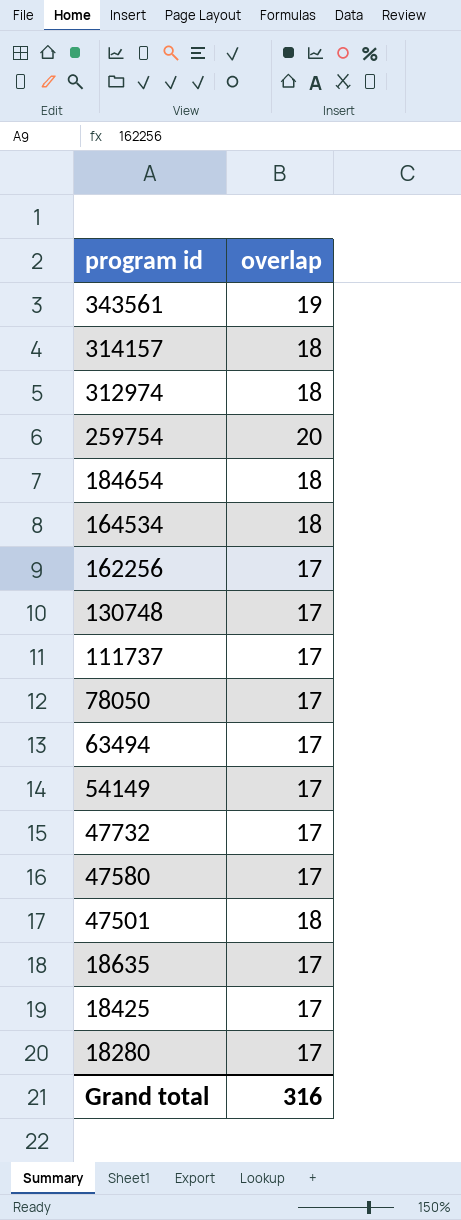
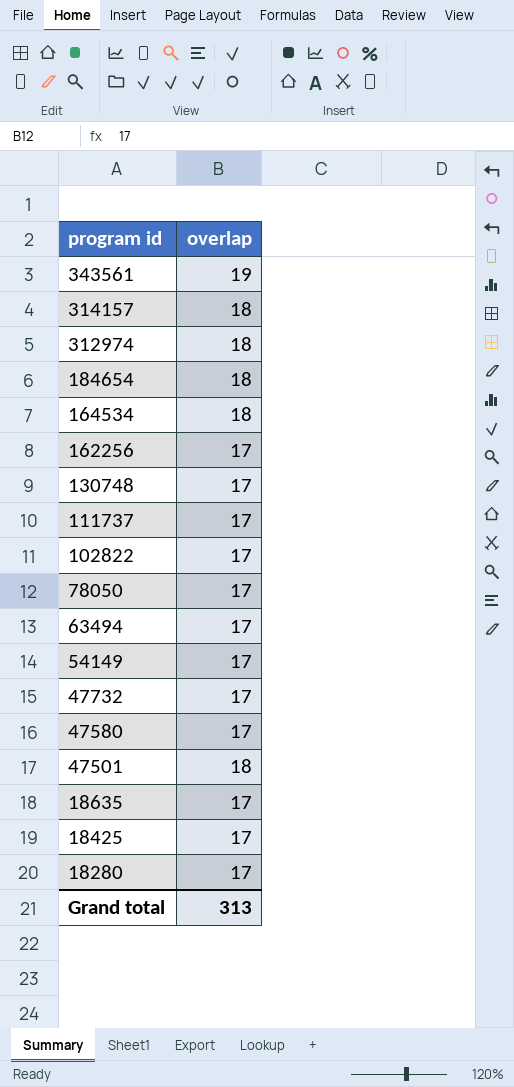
row 259754: 20 -> none
row 102822: none -> 17
Grand total | overlap: 316 -> 313

